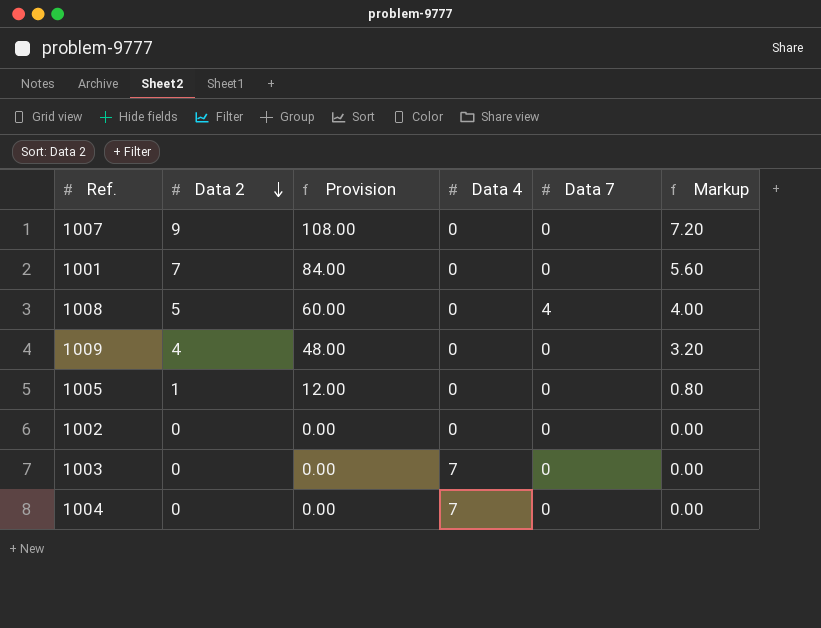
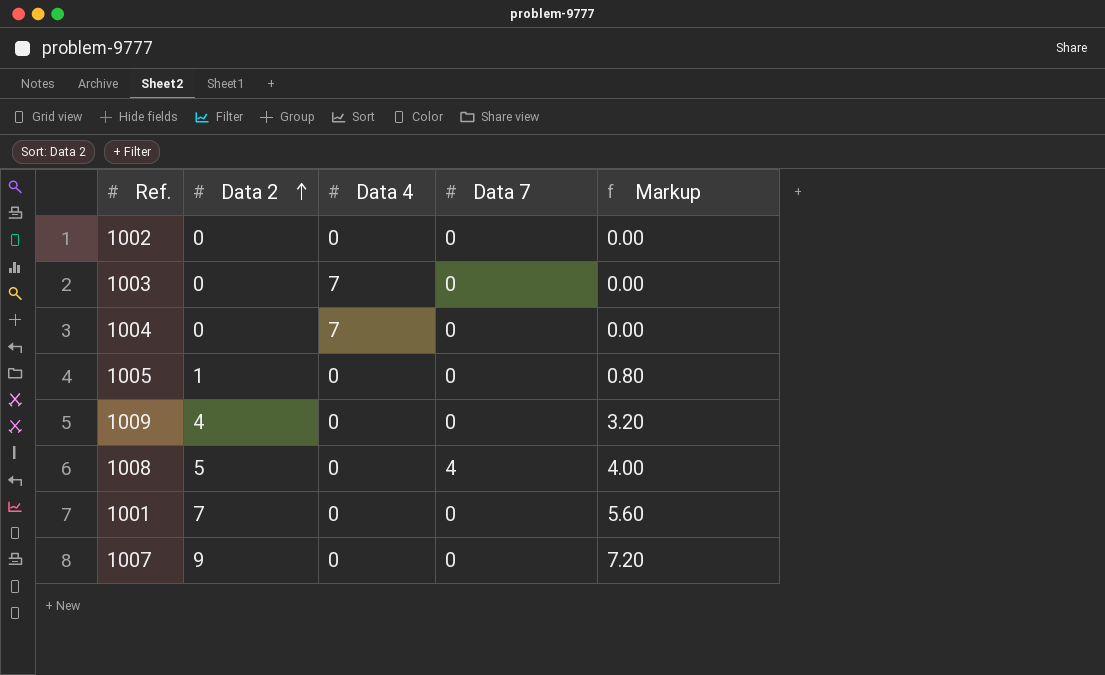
row order: Data 2 descending -> Data 2 ascending
column Provision | formula: [Data 2] * 12 -> none

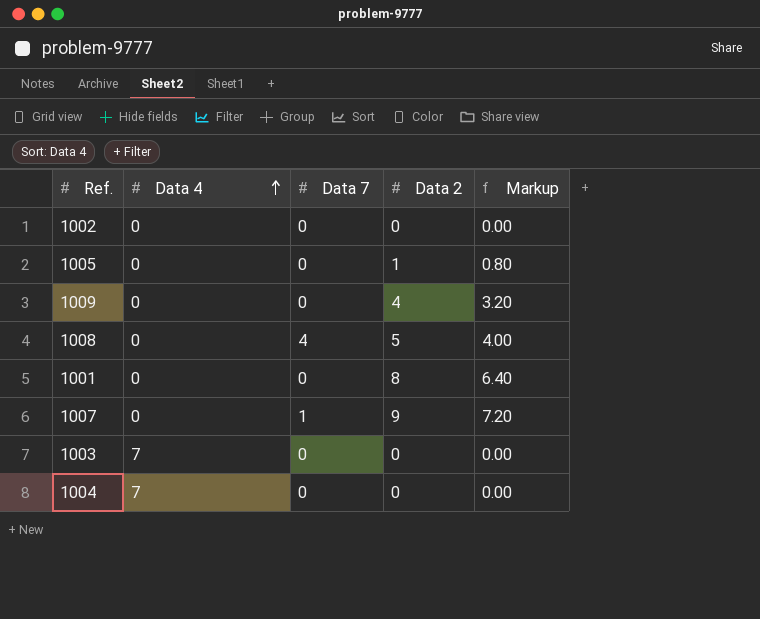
row order: Data 2 ascending -> Data 4 ascending
column Data 2 | position: 2 -> 4
1001 | Data 2: 7 -> 8
1001 | Markup: 5.60 -> 6.40
1007 | Data 7: 0 -> 1

